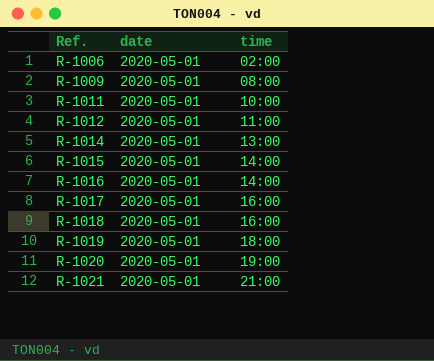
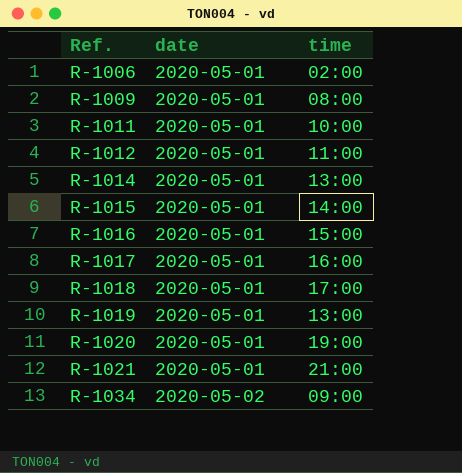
R-1016 | time: 14:00 -> 15:00
R-1018 | time: 16:00 -> 17:00
R-1019 | time: 18:00 -> 13:00
row R-1034: none -> 2020-05-02 | 09:00

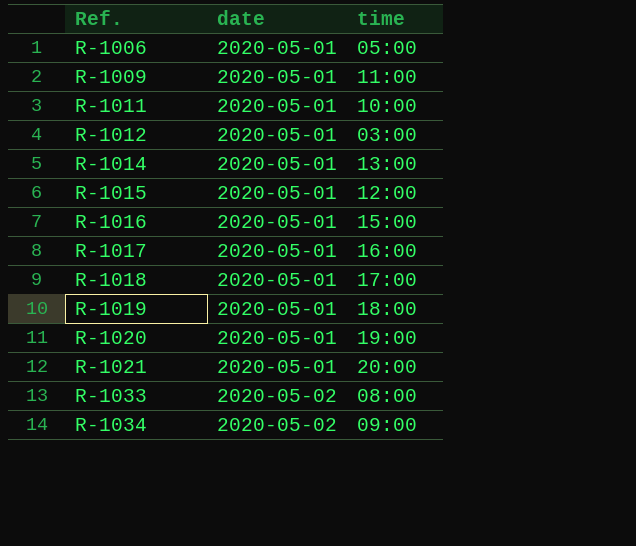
R-1006 | time: 02:00 -> 05:00
R-1009 | time: 08:00 -> 11:00
R-1012 | time: 11:00 -> 03:00
R-1015 | time: 14:00 -> 12:00
R-1019 | time: 13:00 -> 18:00
R-1021 | time: 21:00 -> 20:00
row R-1033: none -> 2020-05-02 | 08:00

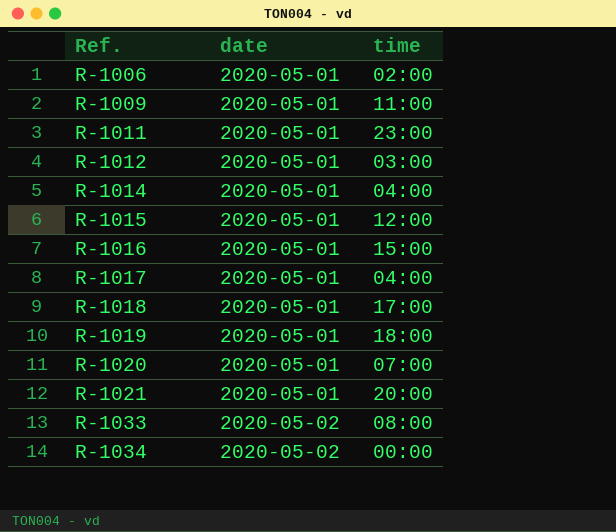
R-1006 | time: 05:00 -> 02:00
R-1011 | time: 10:00 -> 23:00
R-1014 | time: 13:00 -> 04:00
R-1017 | time: 16:00 -> 04:00
R-1020 | time: 19:00 -> 07:00
R-1034 | time: 09:00 -> 00:00

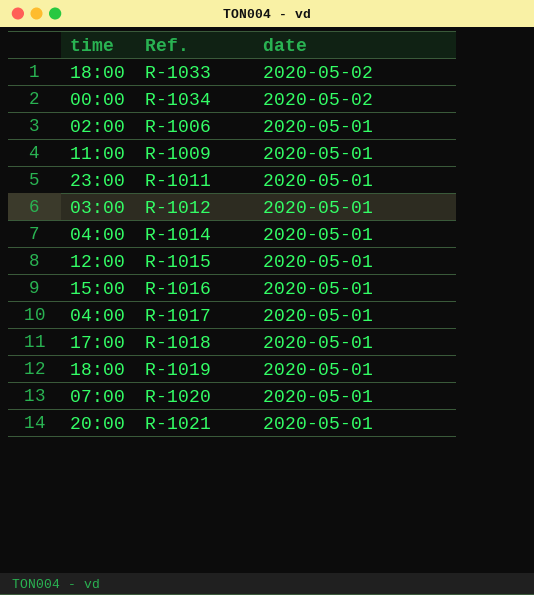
row order: Ref. ascending -> date descending
column time | position: 3 -> 1
R-1033 | time: 08:00 -> 18:00

